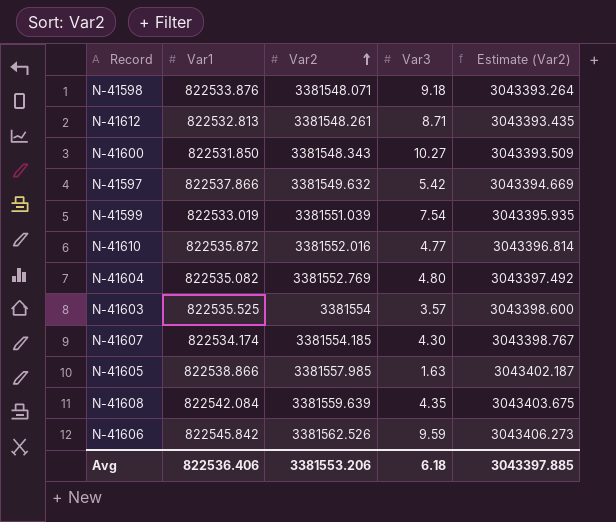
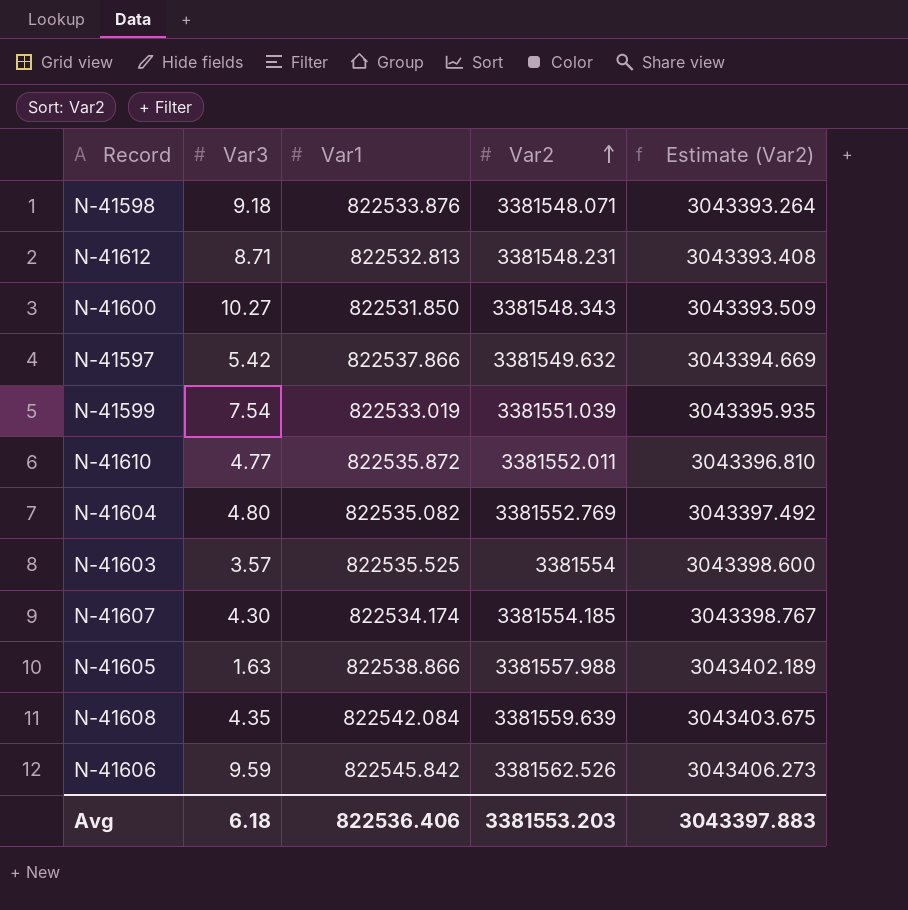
column Var3 | position: 4 -> 2
N-41612 | Var2: 3381548.261 -> 3381548.231
N-41612 | Estimate (Var2): 3043393.435 -> 3043393.408
N-41610 | Var2: 3381552.016 -> 3381552.011
N-41610 | Estimate (Var2): 3043396.814 -> 3043396.810
N-41605 | Var2: 3381557.985 -> 3381557.988
N-41605 | Estimate (Var2): 3043402.187 -> 3043402.189
Avg | Var2: 3381553.206 -> 3381553.203
Avg | Estimate (Var2): 3043397.885 -> 3043397.883

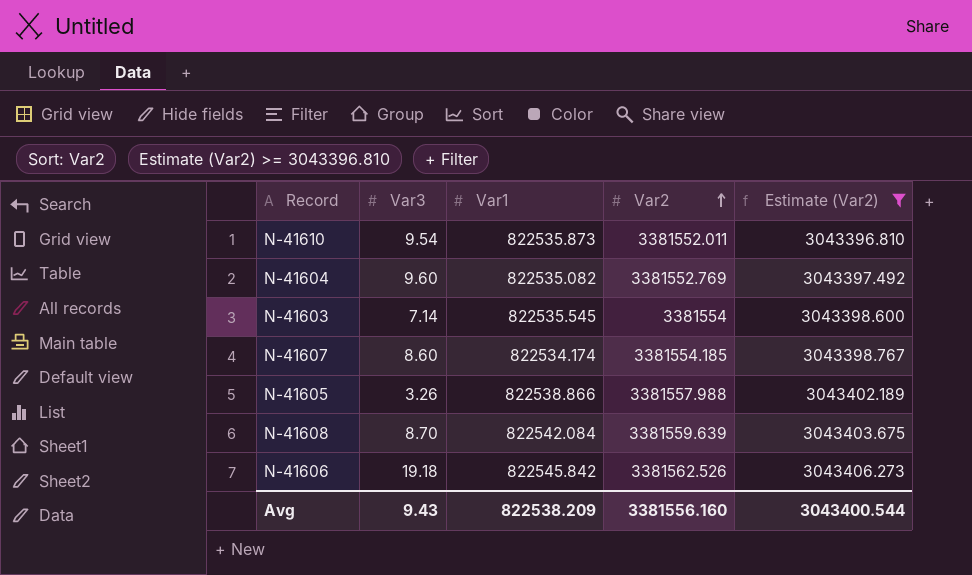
filter: none -> Estimate (Var2) >= 3043396.810
N-41610 | Var3: 4.77 -> 9.54
N-41610 | Var1: 822535.872 -> 822535.873
N-41604 | Var3: 4.80 -> 9.60
N-41603 | Var3: 3.57 -> 7.14
N-41603 | Var1: 822535.525 -> 822535.545
N-41607 | Var3: 4.30 -> 8.60
N-41605 | Var3: 1.63 -> 3.26
N-41608 | Var3: 4.35 -> 8.70
N-41606 | Var3: 9.59 -> 19.18
Avg | Var3: 6.18 -> 9.43
Avg | Var1: 822536.406 -> 822538.209
Avg | Var2: 3381553.203 -> 3381556.160
Avg | Estimate (Var2): 3043397.883 -> 3043400.544

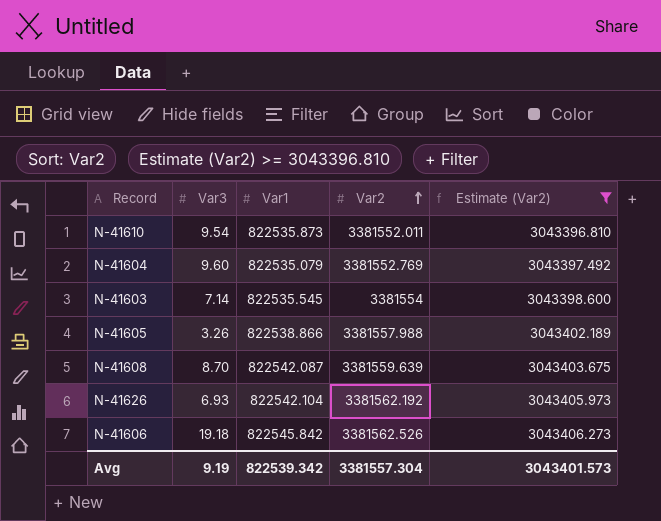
row N-41607: 8.60 | 822534.174 | 3381554.185 | 3043398.767 -> none
N-41604 | Var1: 822535.082 -> 822535.079
N-41608 | Var1: 822542.084 -> 822542.087
row N-41626: none -> 6.93 | 822542.104 | 3381562.192 | 3043405.973
Avg | Var3: 9.43 -> 9.19
Avg | Var1: 822538.209 -> 822539.342
Avg | Var2: 3381556.160 -> 3381557.304
Avg | Estimate (Var2): 3043400.544 -> 3043401.573

